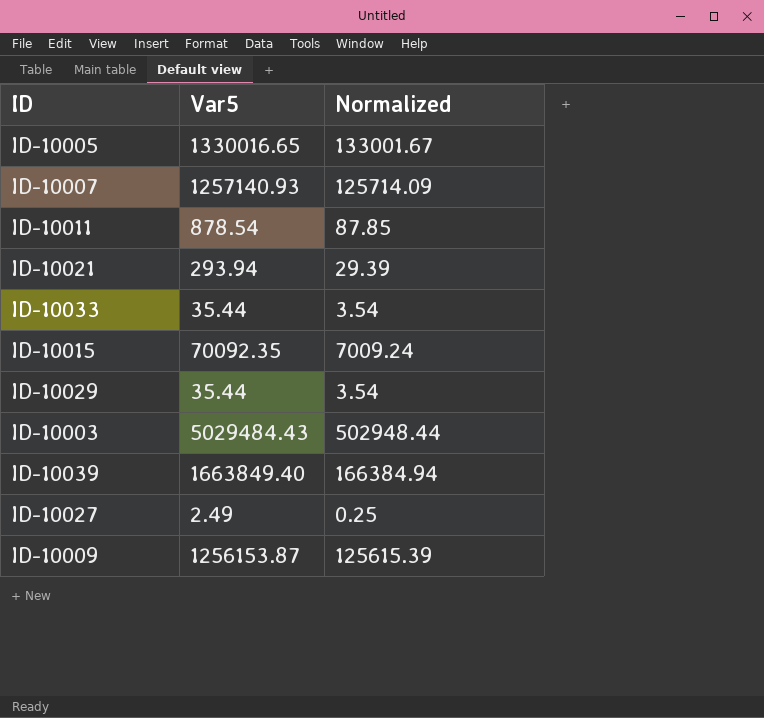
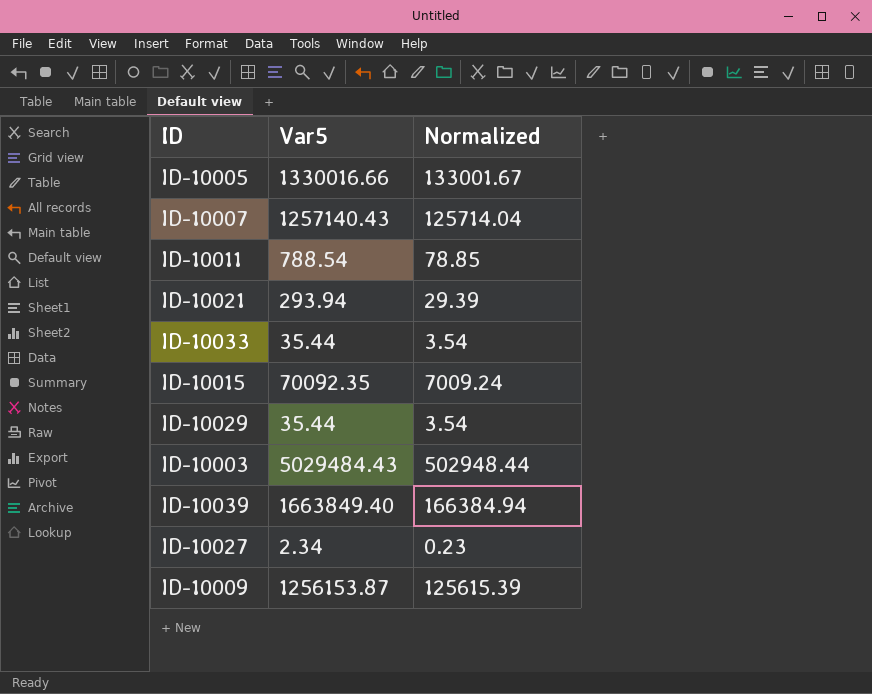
ID-10005 | Var5: 1330016.65 -> 1330016.66
ID-10007 | Var5: 1257140.93 -> 1257140.43
ID-10007 | Normalized: 125714.09 -> 125714.04
ID-10011 | Var5: 878.54 -> 788.54
ID-10011 | Normalized: 87.85 -> 78.85
ID-10027 | Var5: 2.49 -> 2.34
ID-10027 | Normalized: 0.25 -> 0.23

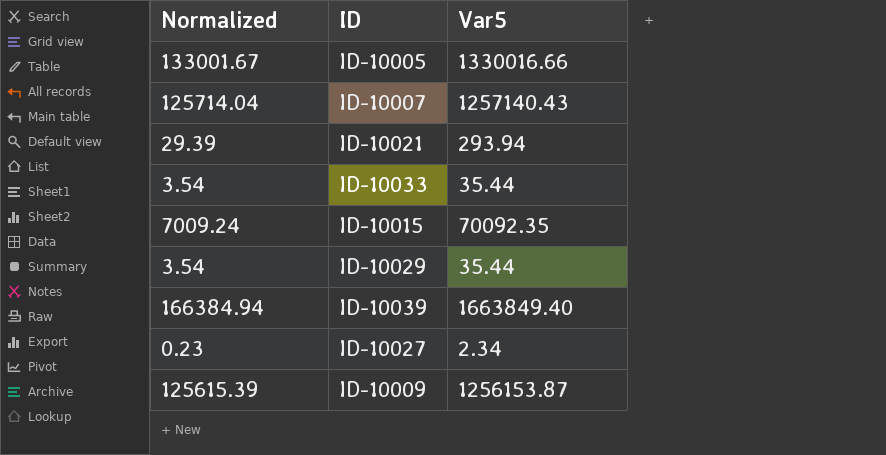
column Normalized | position: 3 -> 1
row ID-10011: 788.54 | 78.85 -> none
row ID-10003: 5029484.43 | 502948.44 -> none

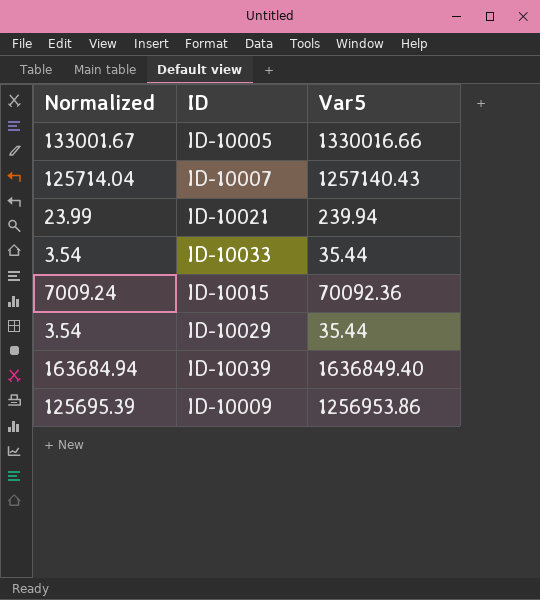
row ID-10027: 0.23 | 2.34 -> none
ID-10021 | Normalized: 29.39 -> 23.99
ID-10021 | Var5: 293.94 -> 239.94
ID-10015 | Var5: 70092.35 -> 70092.36
ID-10039 | Normalized: 166384.94 -> 163684.94
ID-10039 | Var5: 1663849.40 -> 1636849.40
ID-10009 | Normalized: 125615.39 -> 125695.39
ID-10009 | Var5: 1256153.87 -> 1256953.86

